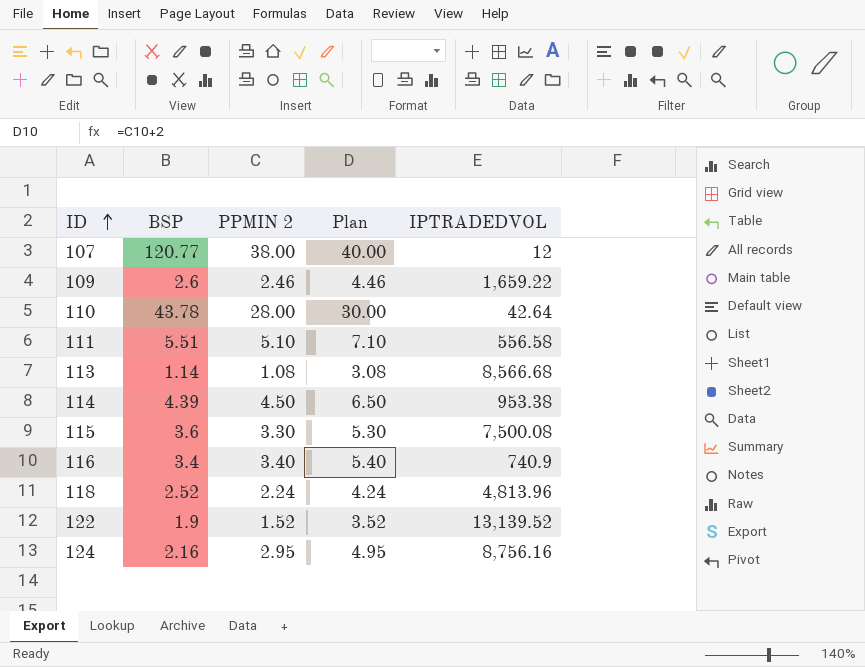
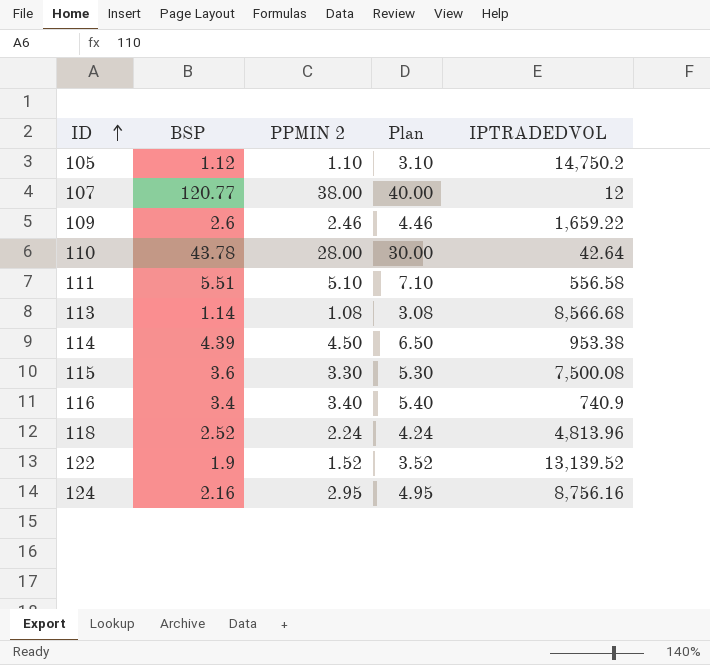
row 105: none -> 1.12 | 1.10 | 3.10 | 14,750.2

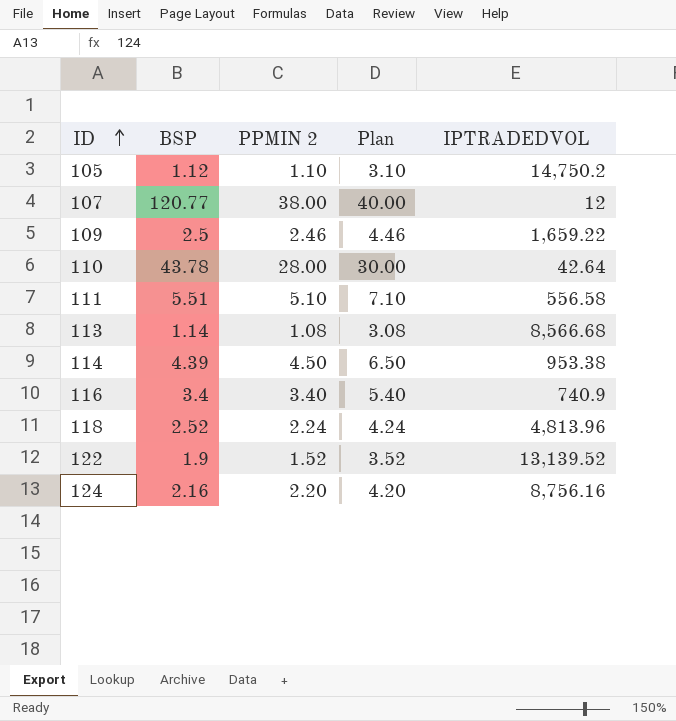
row 115: 3.6 | 3.30 | 5.30 | 7,500.08 -> none
109 | BSP: 2.6 -> 2.5
124 | PPMIN 2: 2.95 -> 2.20
124 | Plan: 4.95 -> 4.20

